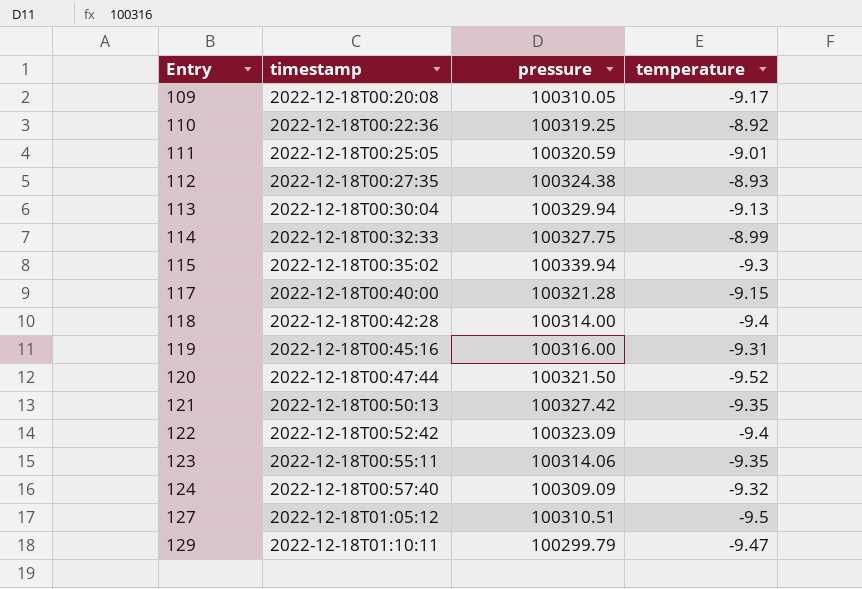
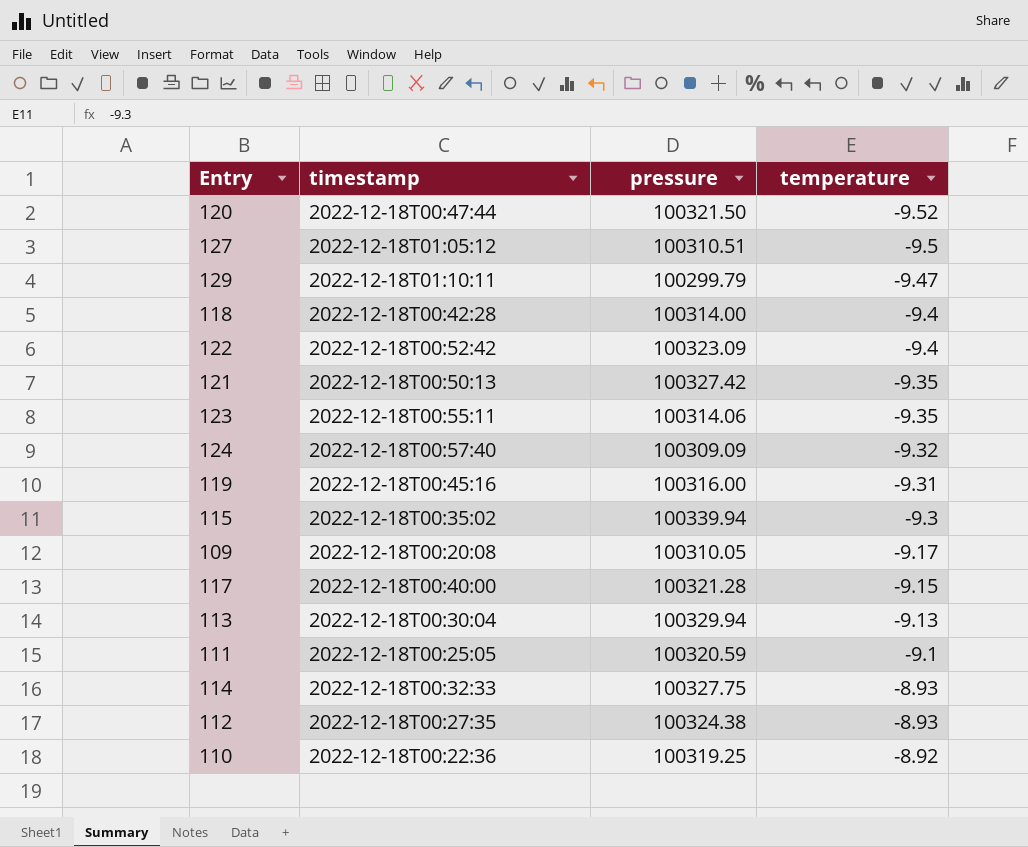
row order: Entry ascending -> temperature ascending
111 | temperature: -9.01 -> -9.1
114 | temperature: -8.99 -> -8.93

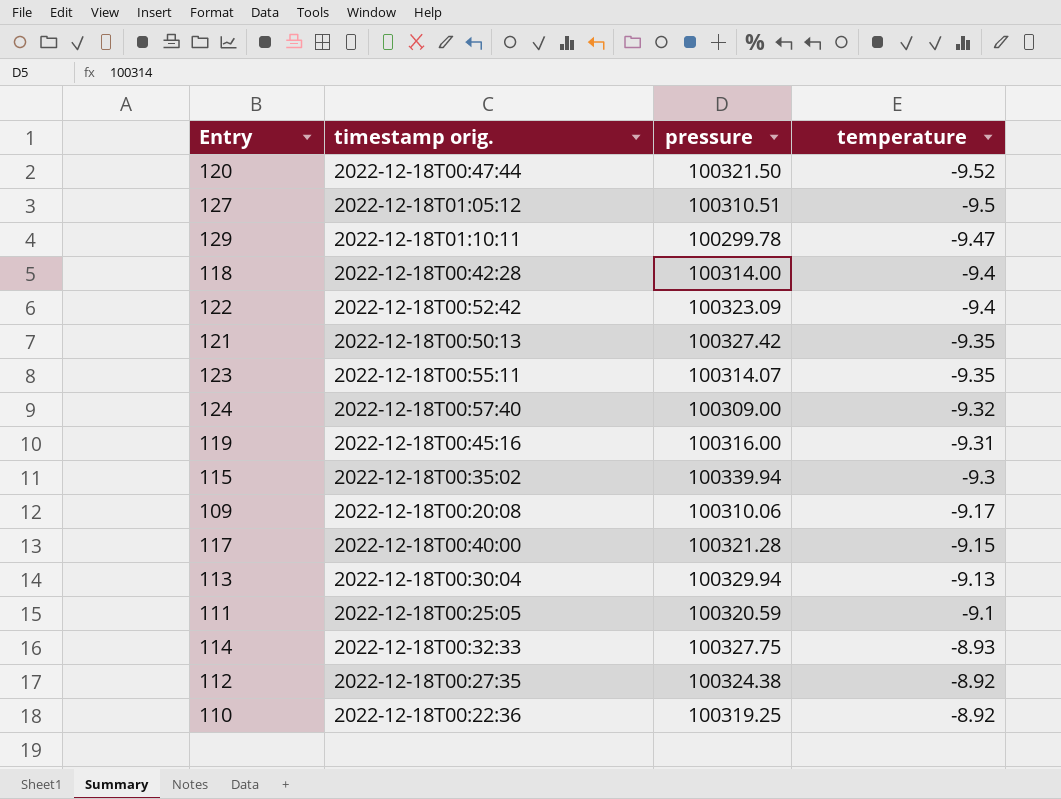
column name: timestamp -> timestamp orig.
129 | pressure: 100299.79 -> 100299.78
123 | pressure: 100314.06 -> 100314.07
124 | pressure: 100309.09 -> 100309.00
109 | pressure: 100310.05 -> 100310.06
112 | temperature: -8.93 -> -8.92

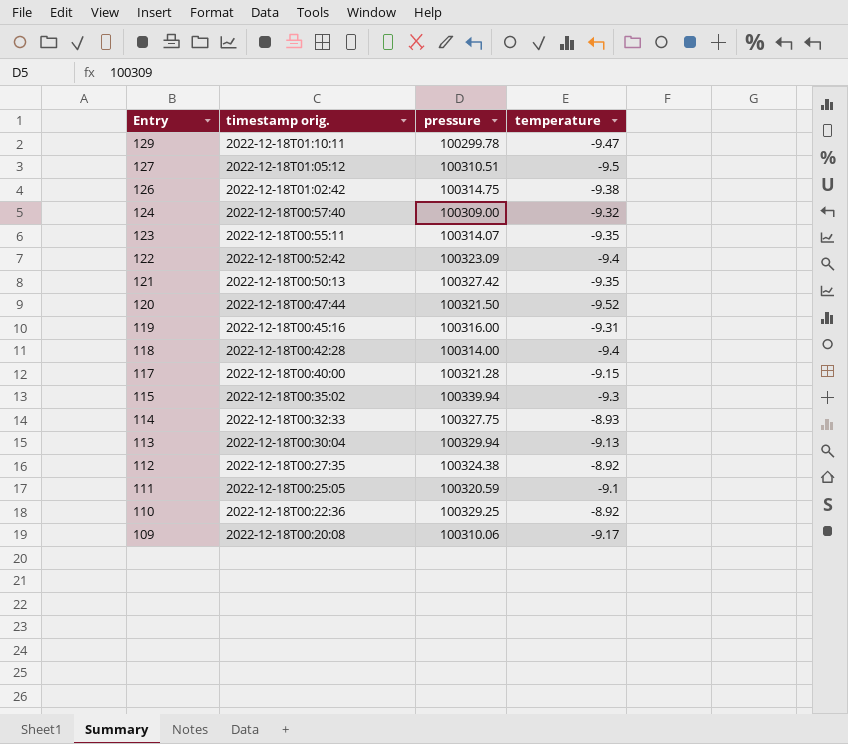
row order: temperature ascending -> Entry descending
row 126: none -> 2022-12-18T01:02:42 | 100314.75 | -9.38
110 | pressure: 100319.25 -> 100329.25

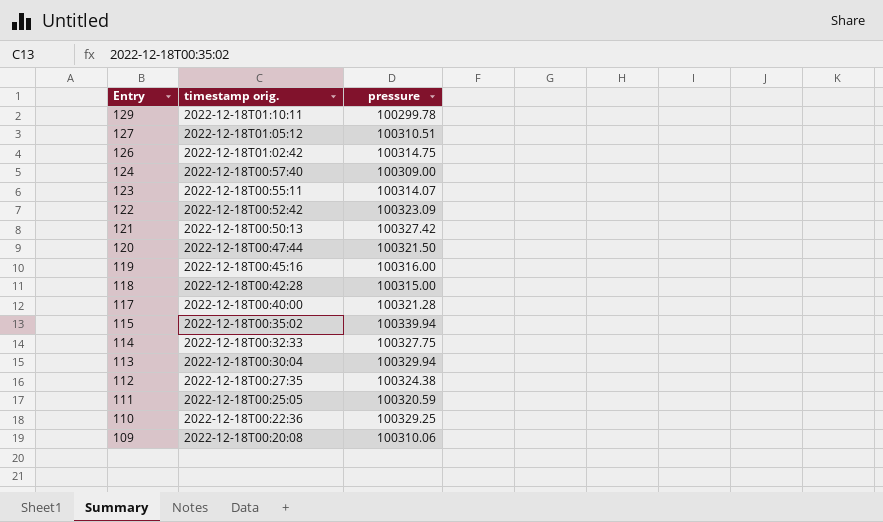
column temperature | position: 4 -> none
118 | pressure: 100314.00 -> 100315.00

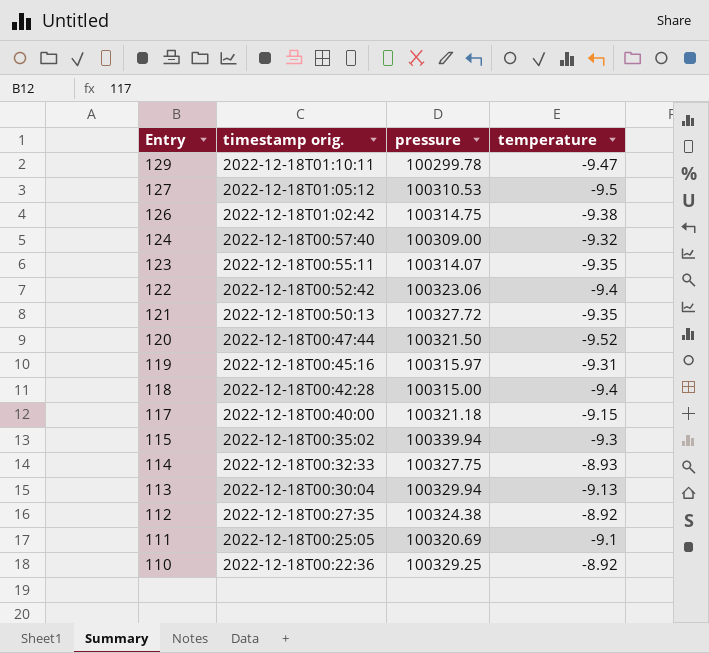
column temperature | position: none -> 4
row 109: 2022-12-18T00:20:08 | 100310.06 -> none
127 | pressure: 100310.51 -> 100310.53
122 | pressure: 100323.09 -> 100323.06
121 | pressure: 100327.42 -> 100327.72
119 | pressure: 100316.00 -> 100315.97
117 | pressure: 100321.28 -> 100321.18
111 | pressure: 100320.59 -> 100320.69

